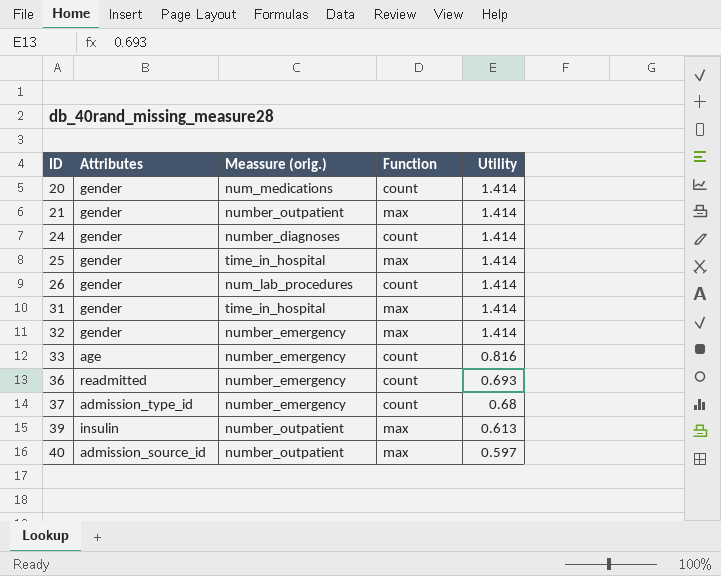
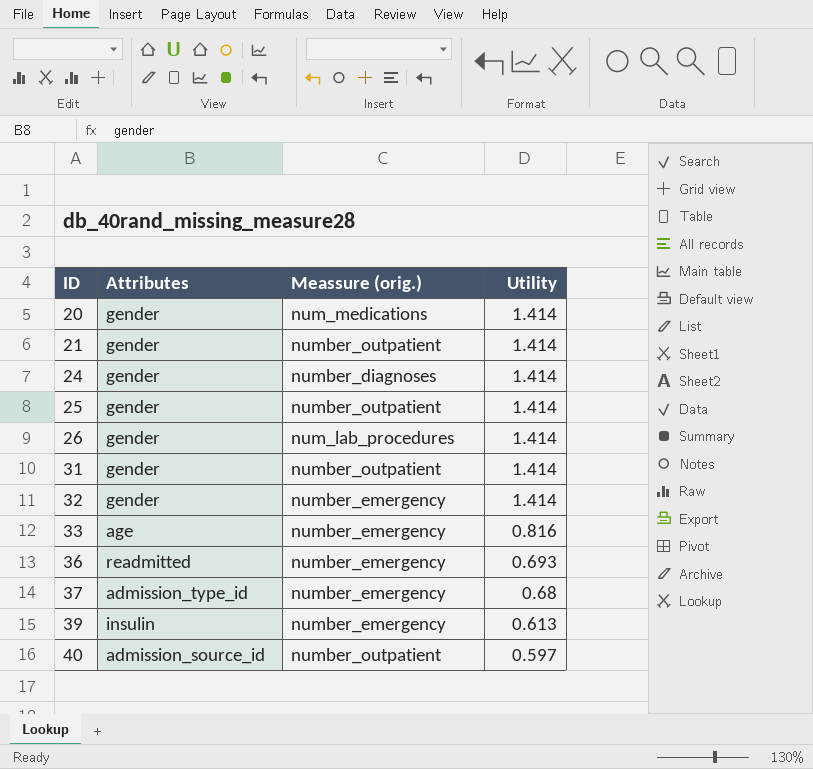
column Function | position: 4 -> none
25 | Meassure (orig.): time_in_hospital -> number_outpatient
31 | Meassure (orig.): time_in_hospital -> number_outpatient
39 | Meassure (orig.): number_outpatient -> number_emergency

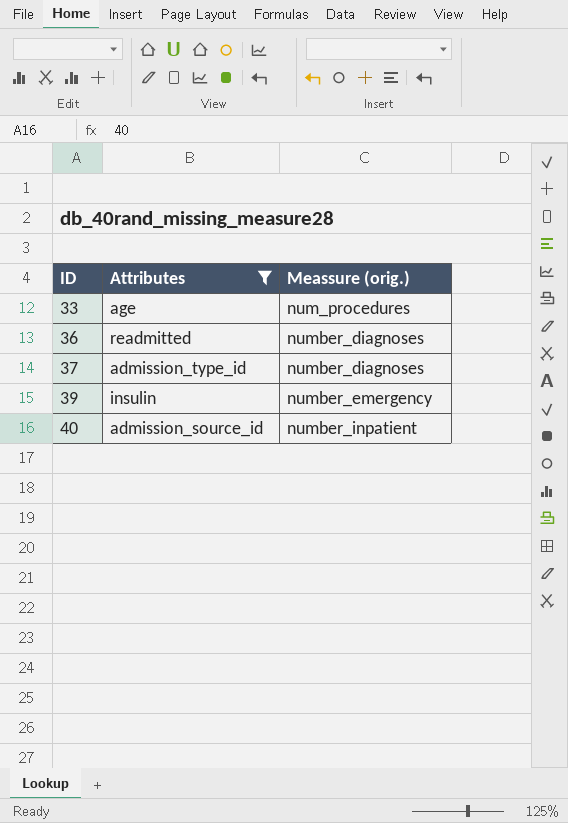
filter: none -> Attributes != gender
column Utility | position: 4 -> none
33 | Meassure (orig.): number_emergency -> num_procedures
36 | Meassure (orig.): number_emergency -> number_diagnoses
37 | Meassure (orig.): number_emergency -> number_diagnoses
40 | Meassure (orig.): number_outpatient -> number_inpatient

